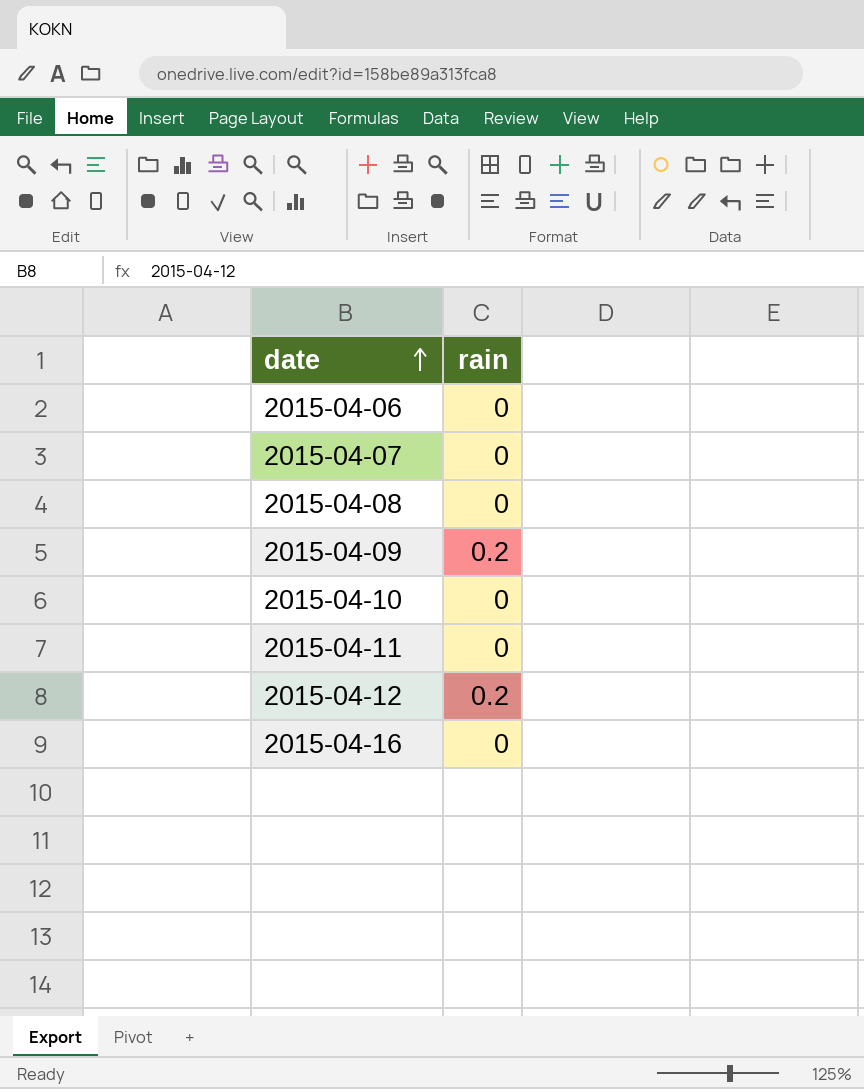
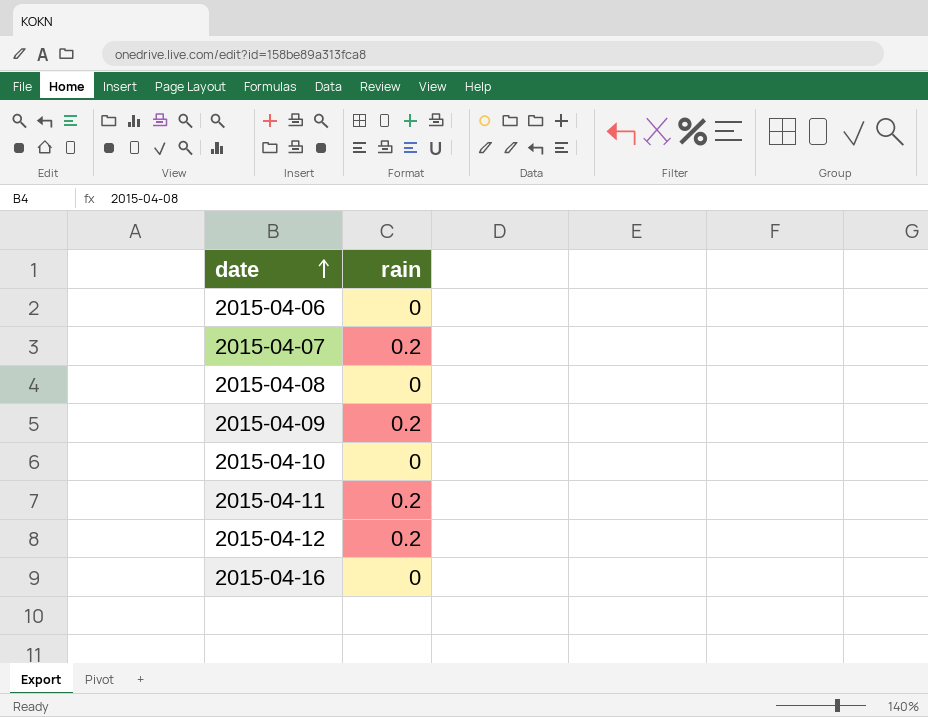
2015-04-07 | rain: 0 -> 0.2
2015-04-11 | rain: 0 -> 0.2

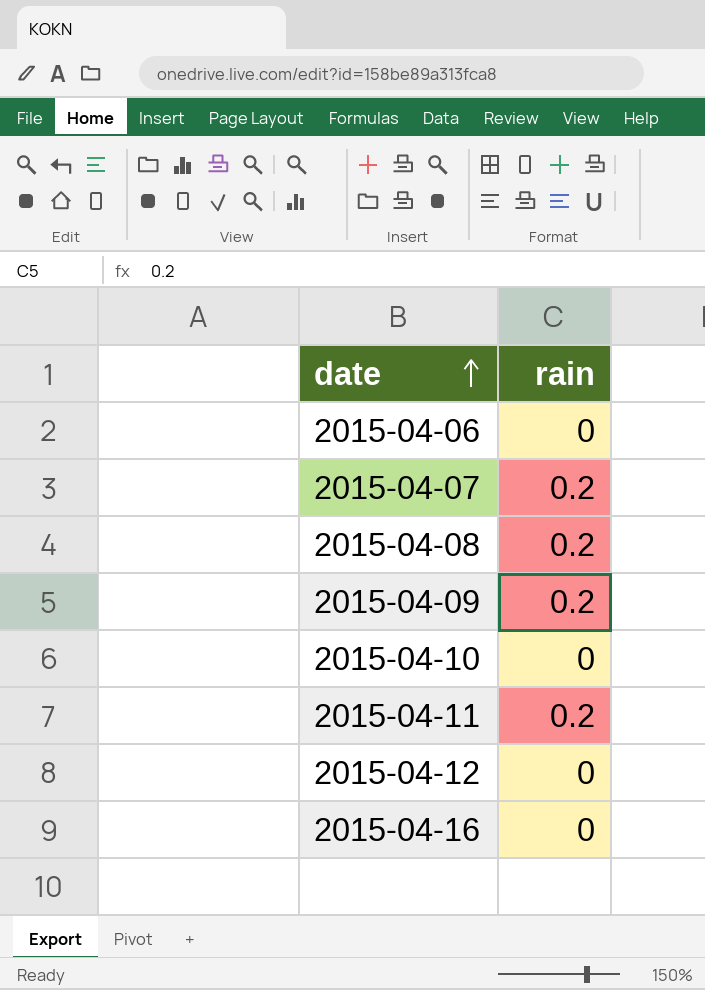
2015-04-08 | rain: 0 -> 0.2
2015-04-12 | rain: 0.2 -> 0

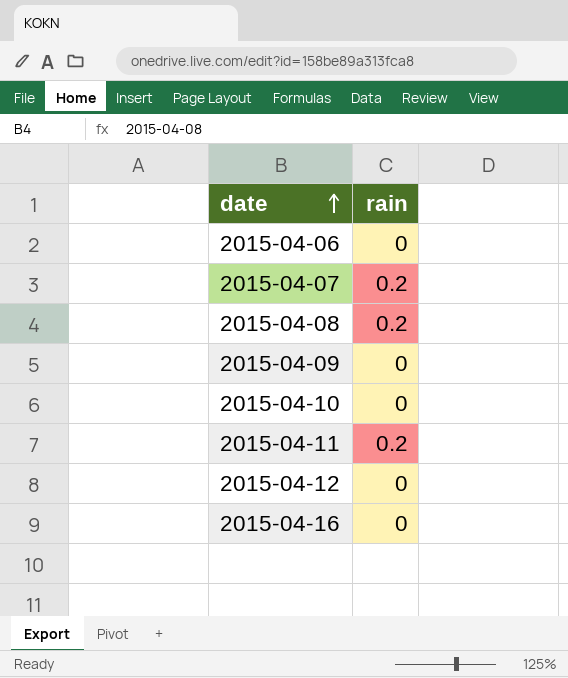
2015-04-09 | rain: 0.2 -> 0

